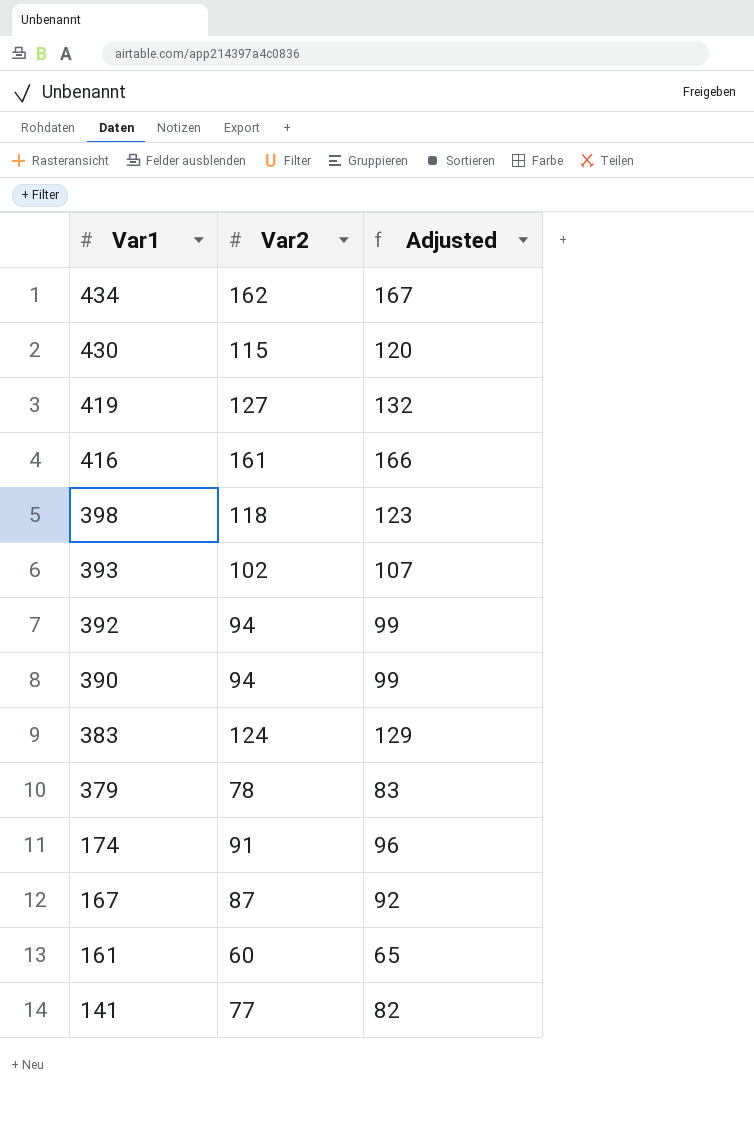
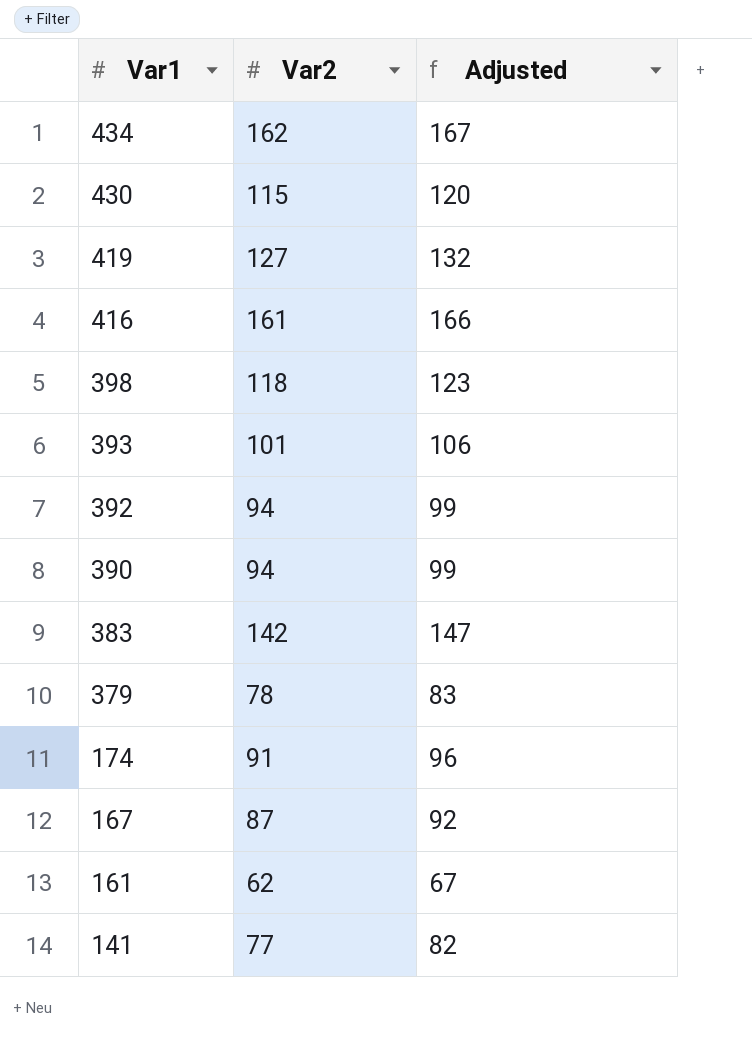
393 | Var2: 102 -> 101
393 | Adjusted: 107 -> 106
383 | Var2: 124 -> 142
383 | Adjusted: 129 -> 147
161 | Var2: 60 -> 62
161 | Adjusted: 65 -> 67

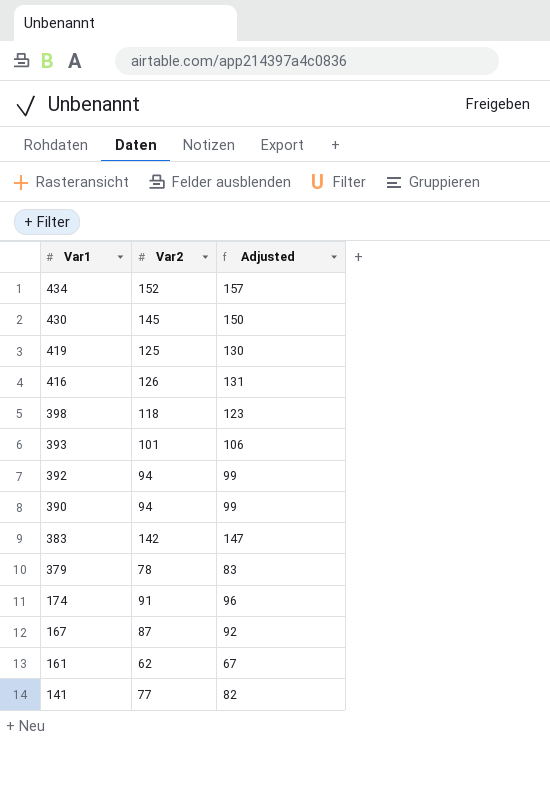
434 | Var2: 162 -> 152
434 | Adjusted: 167 -> 157
430 | Var2: 115 -> 145
430 | Adjusted: 120 -> 150
419 | Var2: 127 -> 125
419 | Adjusted: 132 -> 130
416 | Var2: 161 -> 126
416 | Adjusted: 166 -> 131

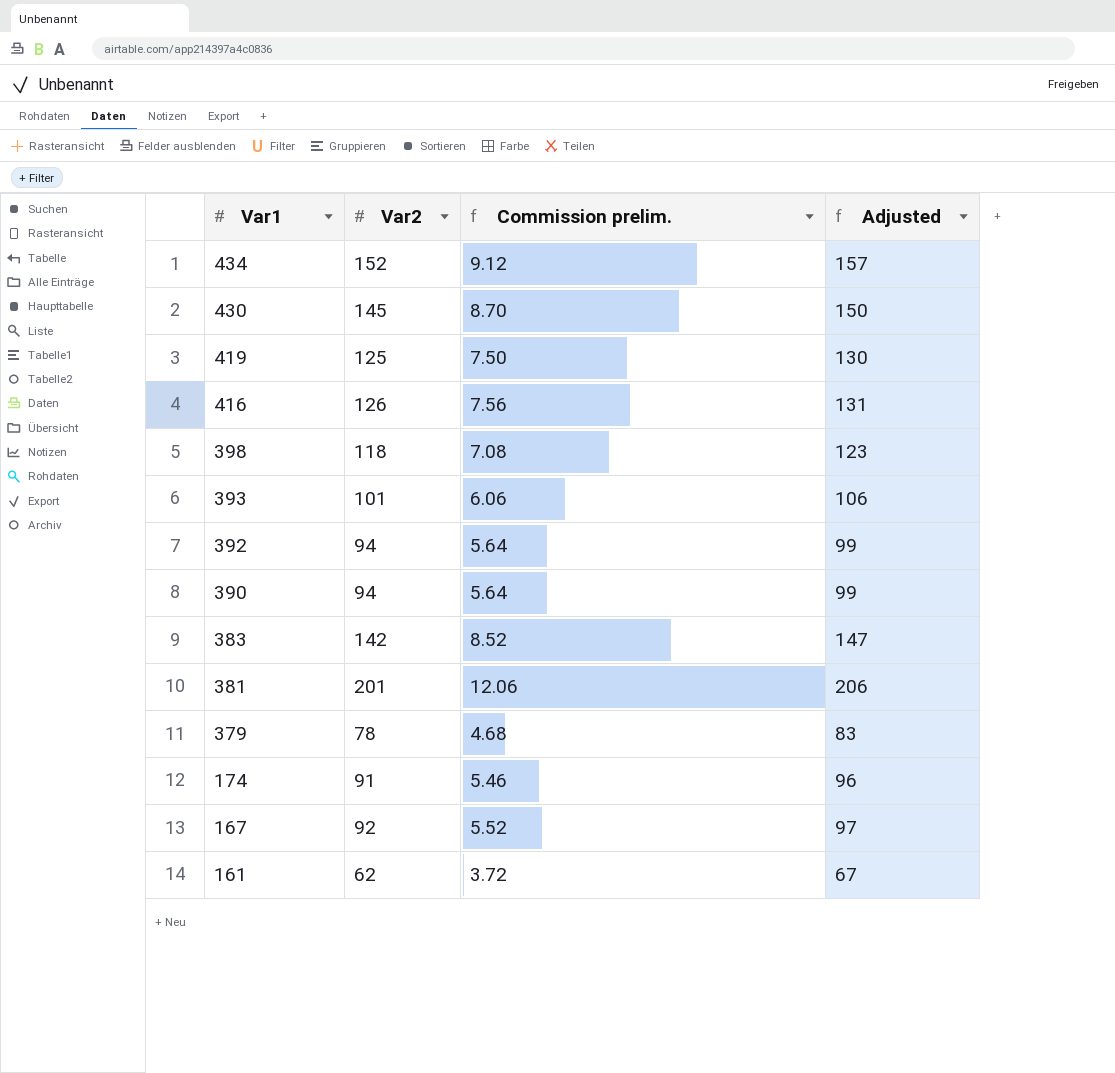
column Commission prelim. | formula: none -> [Var2] * 0.06
row 141: 77 | 82 -> none
row 381: none -> 201 | 12.06 | 206
167 | Var2: 87 -> 92
167 | Adjusted: 92 -> 97

